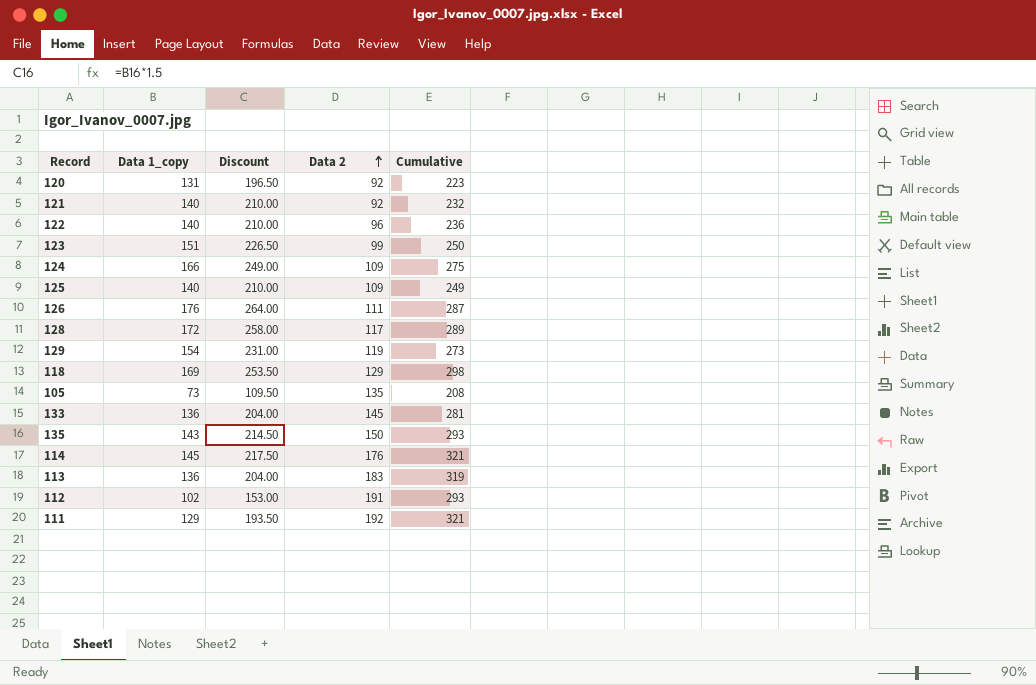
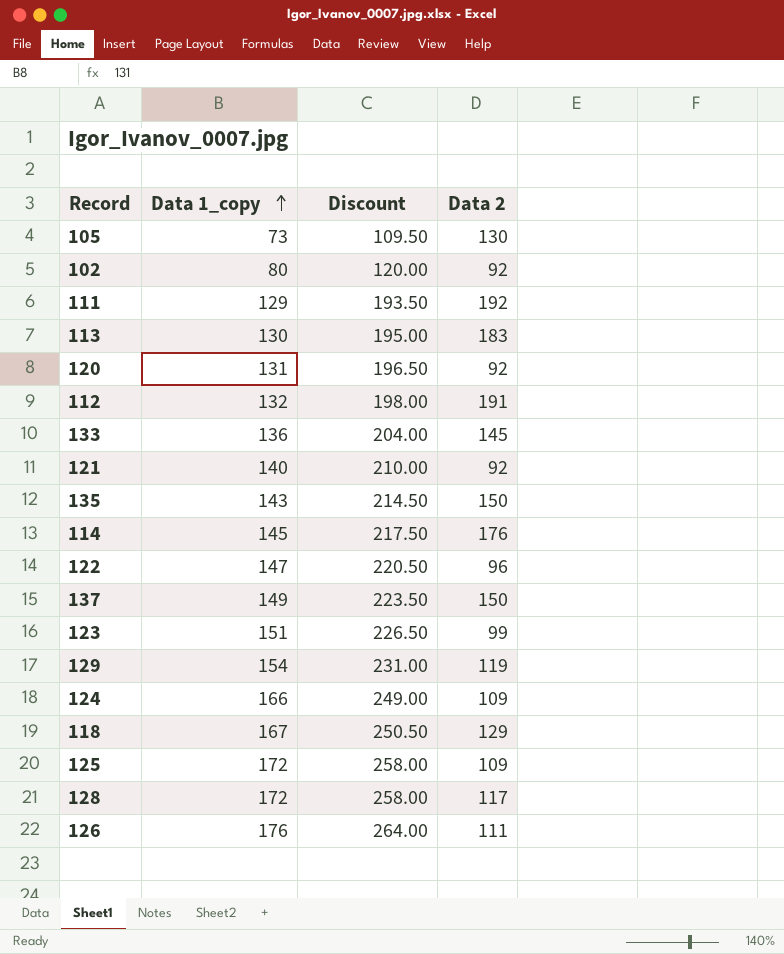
row order: Data 2 ascending -> Data 1_copy ascending
column Cumulative | formula: [Data 1_copy] + [Data 2] -> none
105 | Data 2: 135 -> 130
row 102: none -> 80 | 120.00 | 92
113 | Data 1_copy: 136 -> 130
113 | Discount: 204.00 -> 195.00
112 | Data 1_copy: 102 -> 132
112 | Discount: 153.00 -> 198.00
122 | Data 1_copy: 140 -> 147
122 | Discount: 210.00 -> 220.50
row 137: none -> 149 | 223.50 | 150
118 | Data 1_copy: 169 -> 167
118 | Discount: 253.50 -> 250.50
125 | Data 1_copy: 140 -> 172
125 | Discount: 210.00 -> 258.00

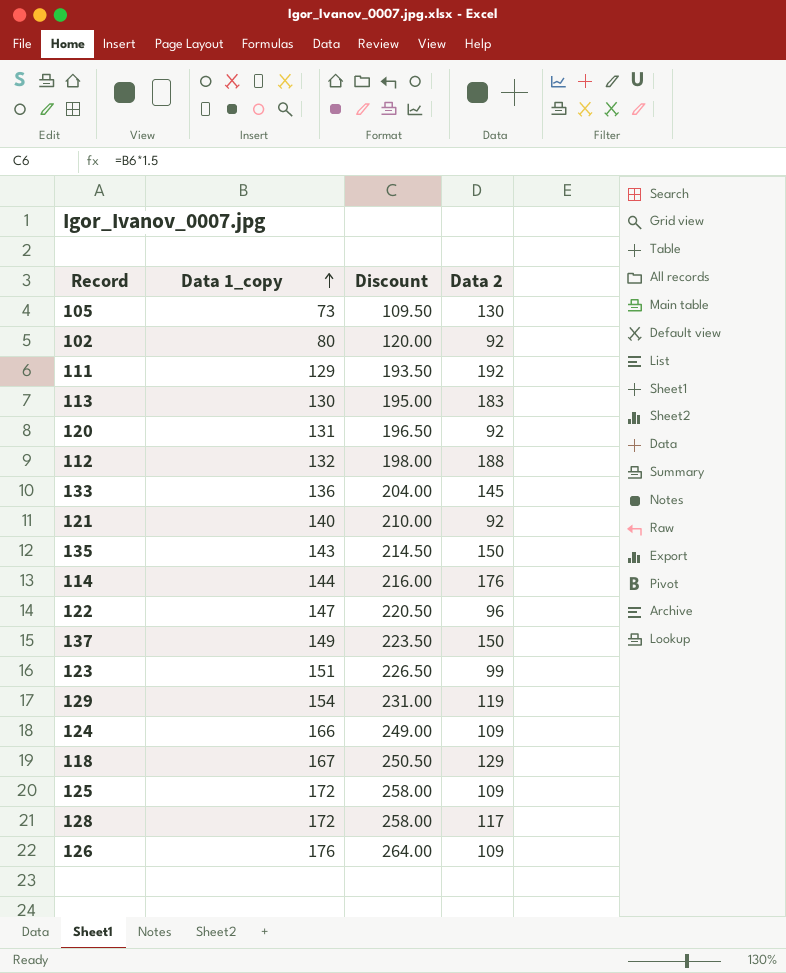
112 | Data 2: 191 -> 188
114 | Data 1_copy: 145 -> 144
114 | Discount: 217.50 -> 216.00
126 | Data 2: 111 -> 109

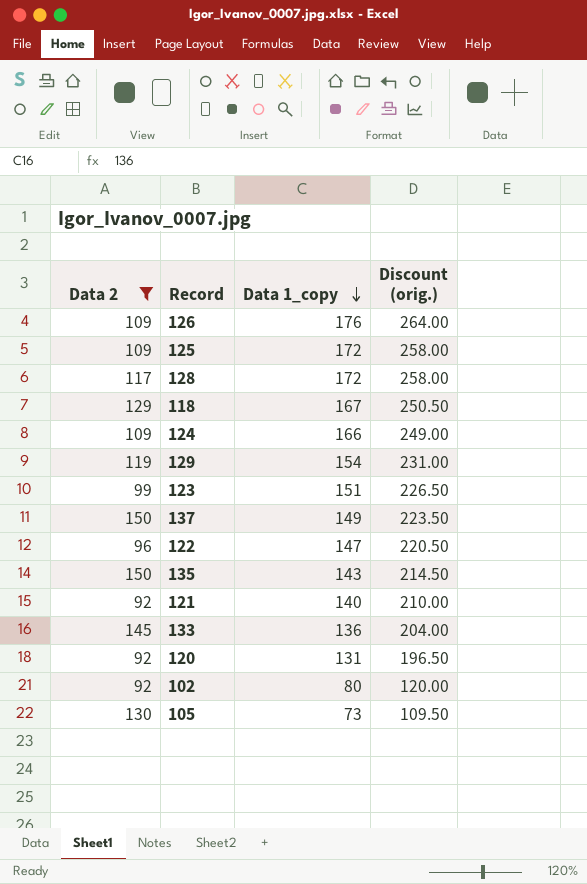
filter: none -> Data 2 <= 150
row order: Data 1_copy ascending -> Data 1_copy descending
column Data 2 | position: 4 -> 1
column name: Discount -> Discount (orig.)

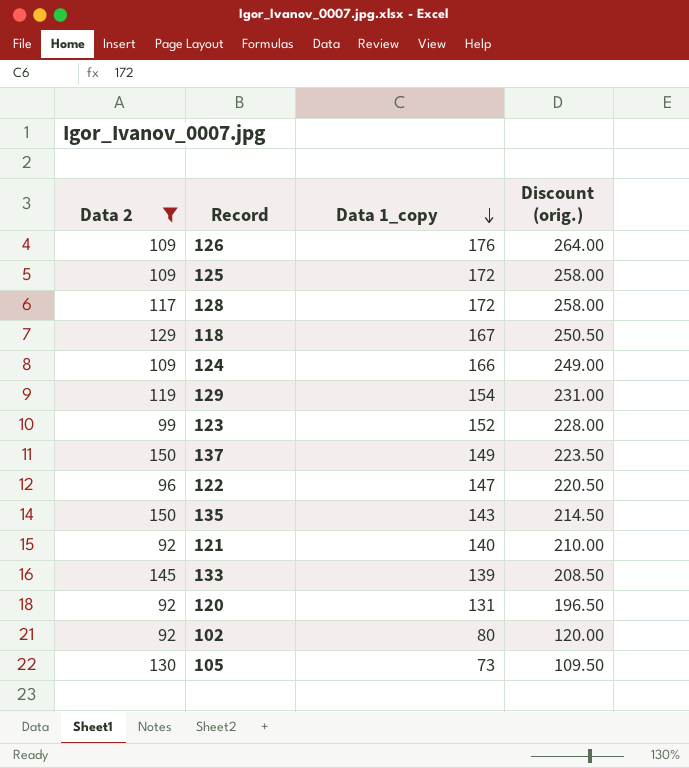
123 | Data 1_copy: 151 -> 152
123 | Discount (orig.): 226.50 -> 228.00
133 | Data 1_copy: 136 -> 139
133 | Discount (orig.): 204.00 -> 208.50

